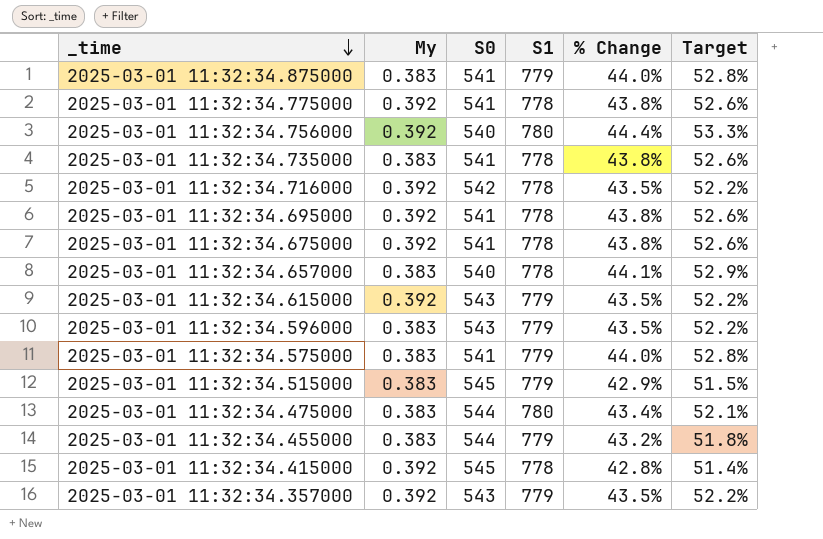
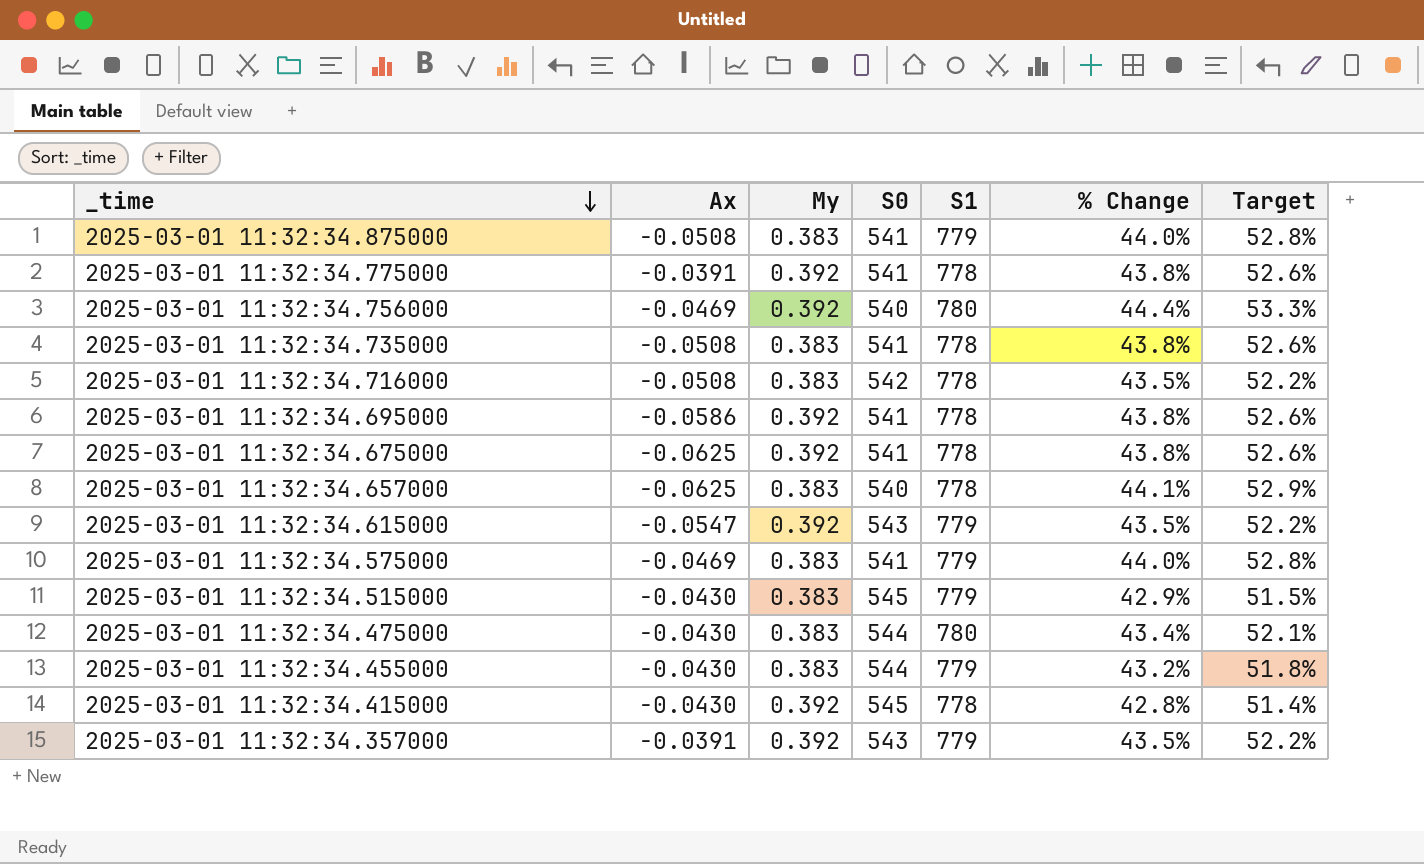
column Ax | position: none -> 2
row 2025-03-01 11:32:34.596000: 0.383 | 543 | 779 | 43.5% | 52.2% -> none
2025-03-01 11:32:34.716000 | My: 0.392 -> 0.383

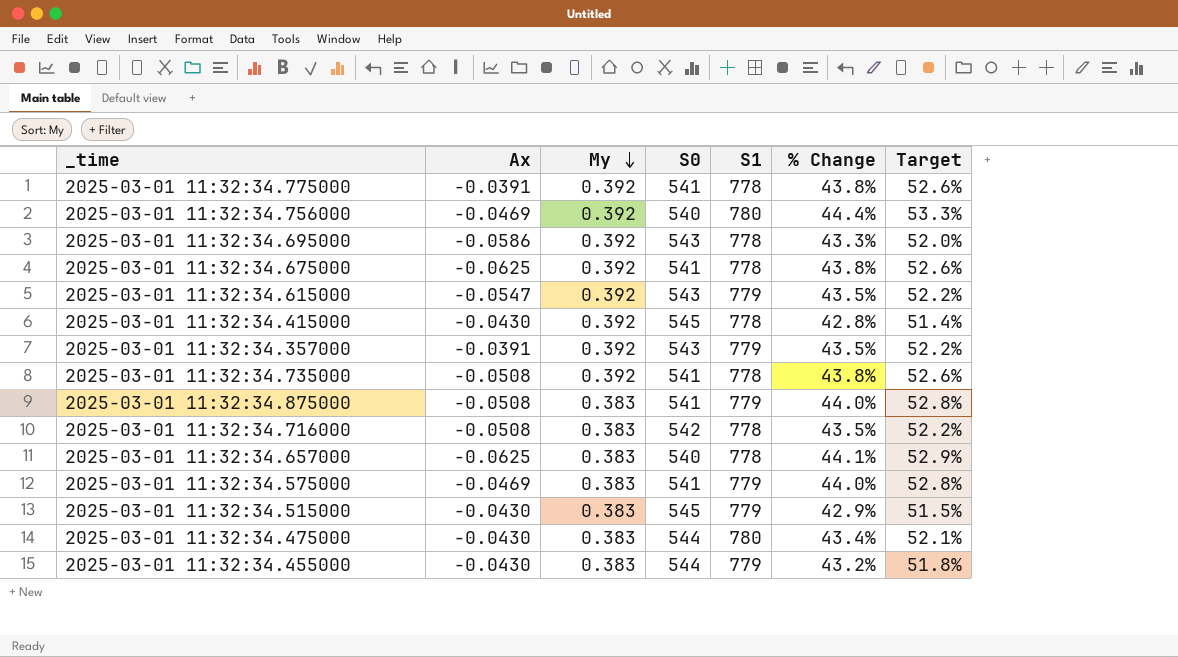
row order: _time descending -> My descending
2025-03-01 11:32:34.695000 | S0: 541 -> 543
2025-03-01 11:32:34.695000 | % Change: 43.8% -> 43.3%
2025-03-01 11:32:34.695000 | Target: 52.6% -> 52.0%
2025-03-01 11:32:34.735000 | My: 0.383 -> 0.392

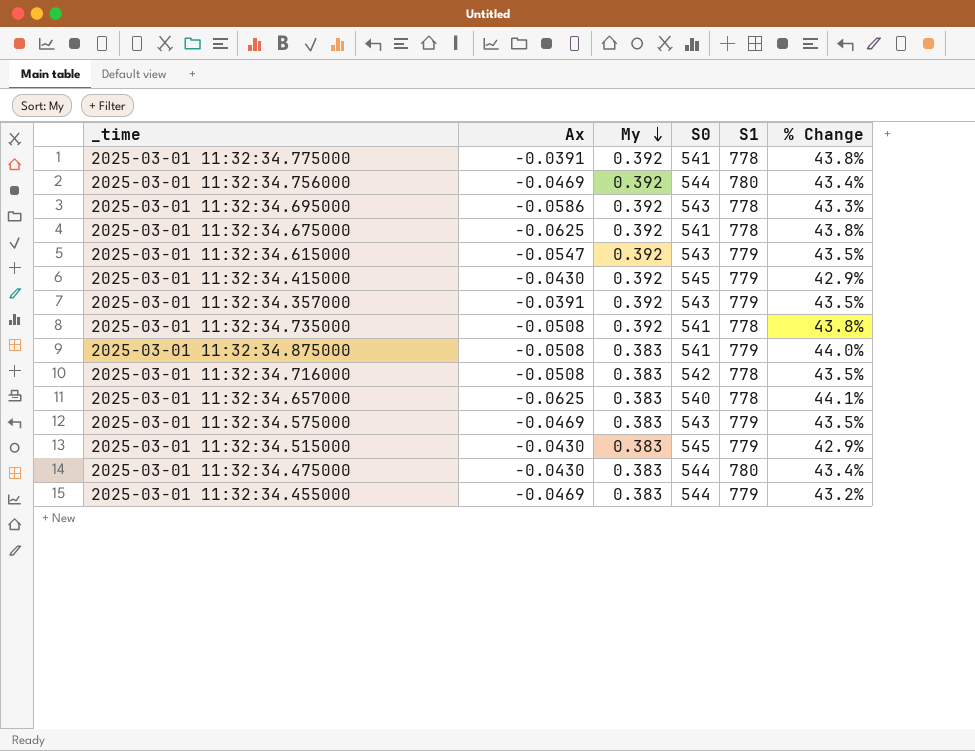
column Target | formula: [% Change] * 1.2 -> none
2025-03-01 11:32:34.756000 | S0: 540 -> 544
2025-03-01 11:32:34.756000 | % Change: 44.4% -> 43.4%
2025-03-01 11:32:34.415000 | S1: 778 -> 779
2025-03-01 11:32:34.415000 | % Change: 42.8% -> 42.9%
2025-03-01 11:32:34.575000 | S0: 541 -> 543
2025-03-01 11:32:34.575000 | % Change: 44.0% -> 43.5%
2025-03-01 11:32:34.455000 | Ax: -0.0430 -> -0.0469

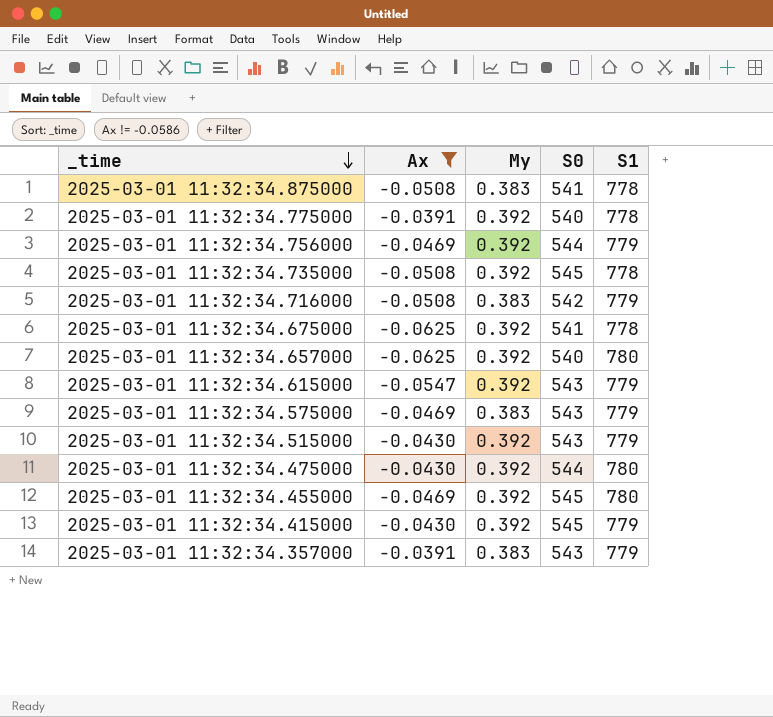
filter: none -> Ax != -0.0586
row order: My descending -> _time descending
column % Change | formula: ([S1] - [S0]) / [S0] -> none
2025-03-01 11:32:34.875000 | S1: 779 -> 778
2025-03-01 11:32:34.775000 | S0: 541 -> 540
2025-03-01 11:32:34.756000 | S1: 780 -> 779
2025-03-01 11:32:34.735000 | S0: 541 -> 545
2025-03-01 11:32:34.716000 | S1: 778 -> 779
2025-03-01 11:32:34.657000 | My: 0.383 -> 0.392
2025-03-01 11:32:34.657000 | S1: 778 -> 780
2025-03-01 11:32:34.515000 | My: 0.383 -> 0.392
2025-03-01 11:32:34.515000 | S0: 545 -> 543
2025-03-01 11:32:34.475000 | My: 0.383 -> 0.392
2025-03-01 11:32:34.455000 | My: 0.383 -> 0.392
2025-03-01 11:32:34.455000 | S0: 544 -> 545
2025-03-01 11:32:34.455000 | S1: 779 -> 780
2025-03-01 11:32:34.357000 | My: 0.392 -> 0.383

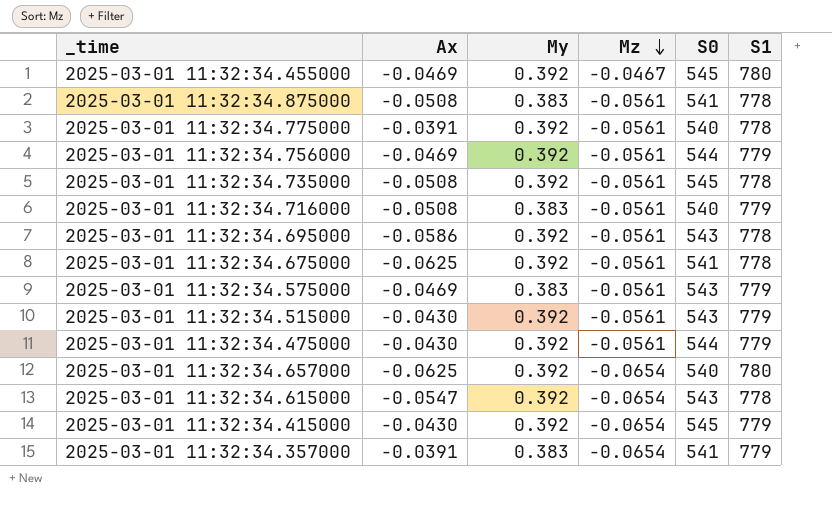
filter: Ax != -0.0586 -> none
row order: _time descending -> Mz descending
column Mz | position: none -> 4
2025-03-01 11:32:34.716000 | S0: 542 -> 540
2025-03-01 11:32:34.475000 | S1: 780 -> 779
2025-03-01 11:32:34.615000 | S1: 779 -> 778
2025-03-01 11:32:34.357000 | S0: 543 -> 541

